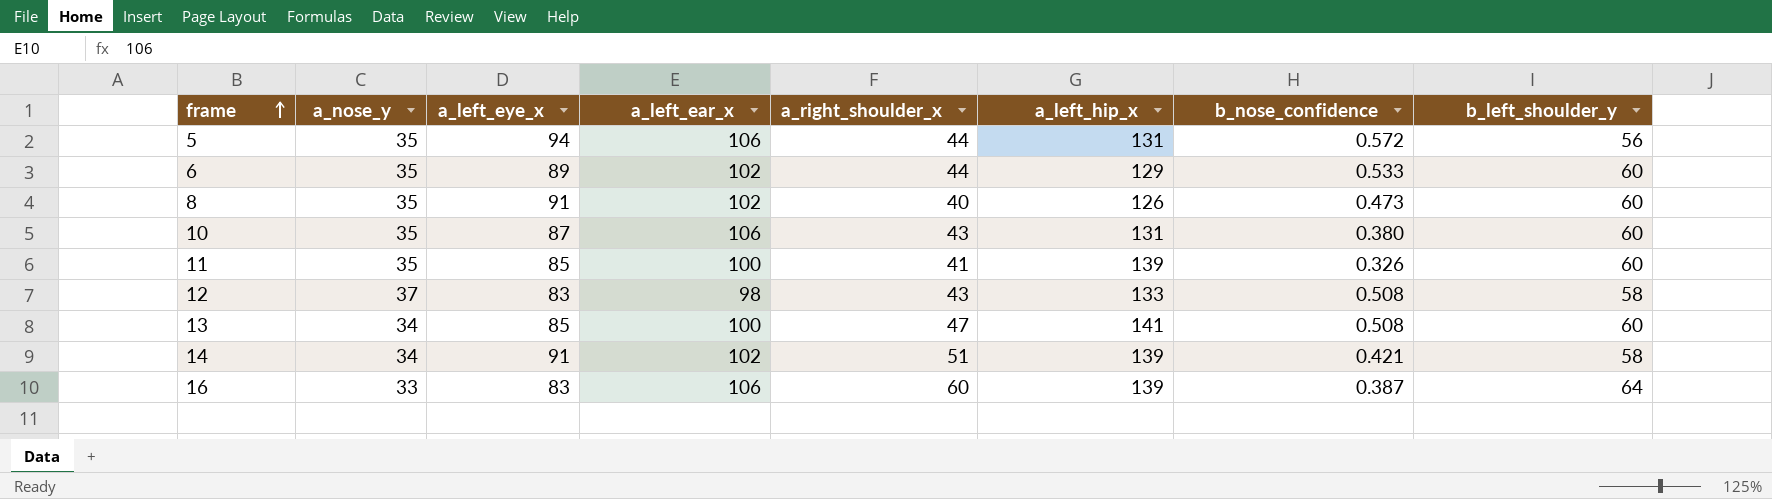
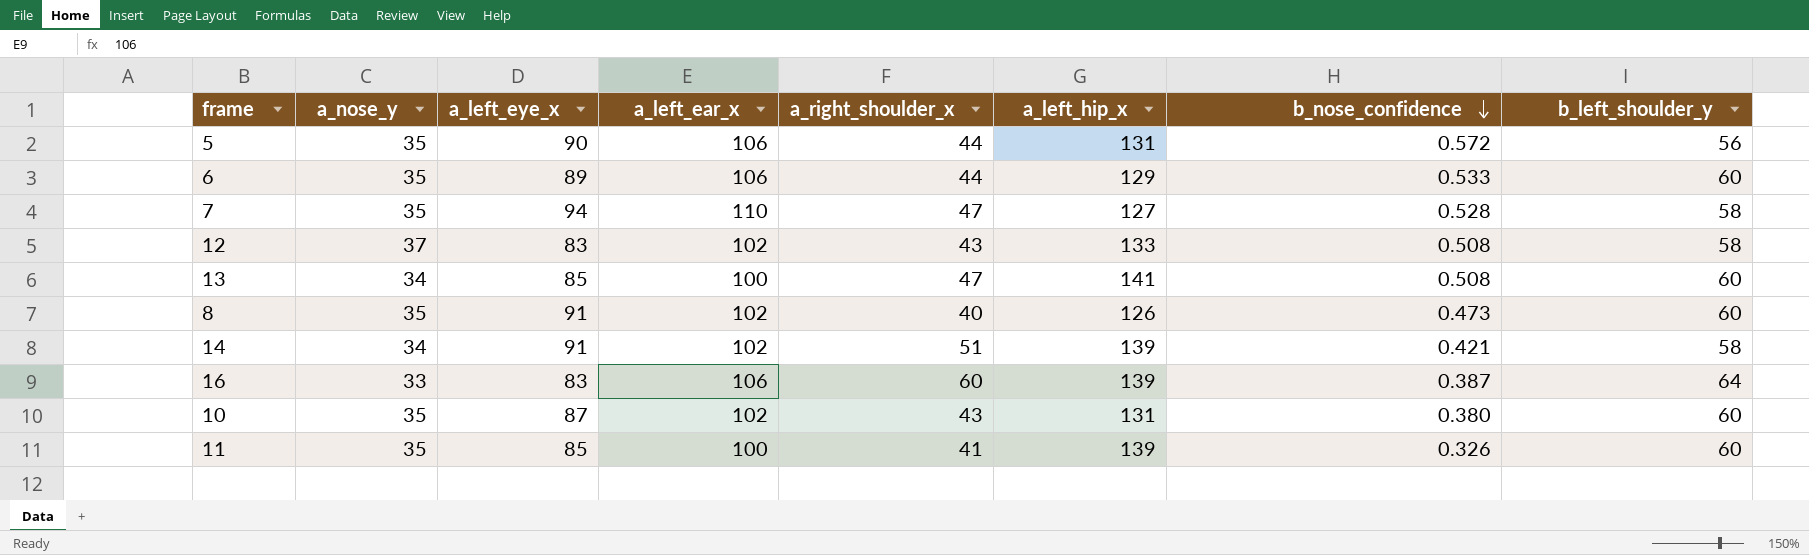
row order: frame ascending -> b_nose_confidence descending
5 | a_left_eye_x: 94 -> 90
6 | a_left_ear_x: 102 -> 106
row 7: none -> 35 | 94 | 110 | 47 | 127 | 0.528 | 58
12 | a_left_ear_x: 98 -> 102
10 | a_left_ear_x: 106 -> 102

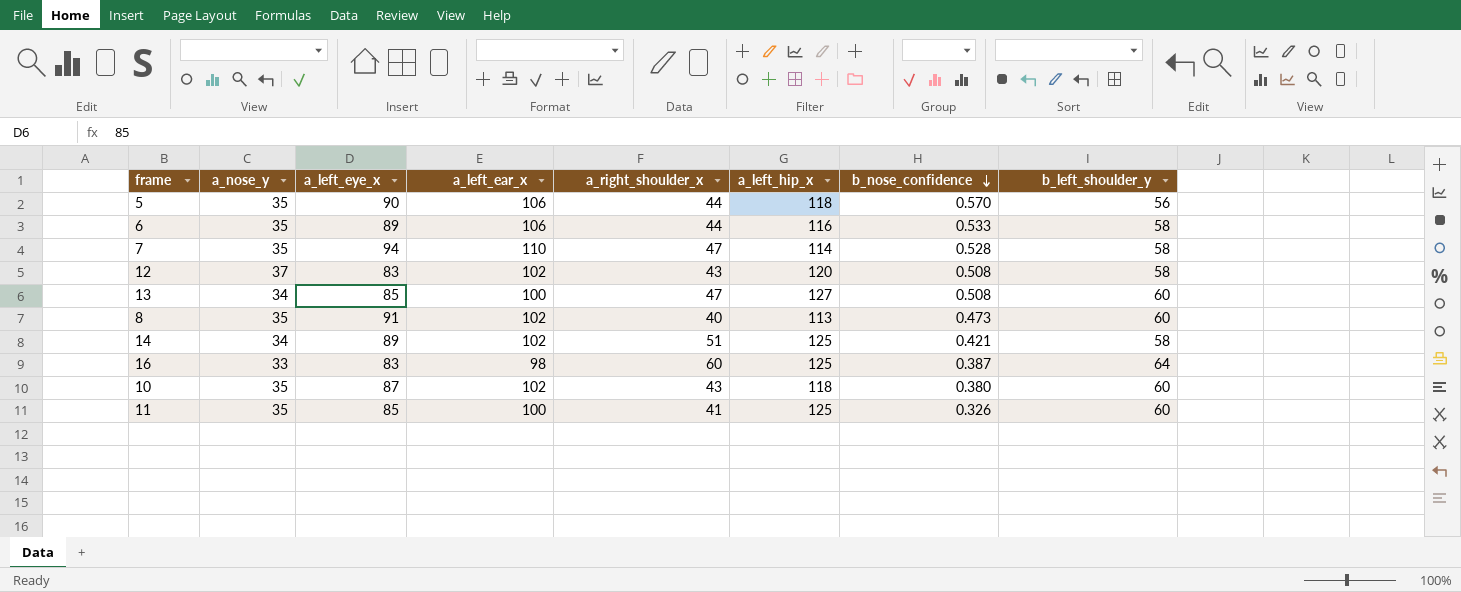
5 | a_left_hip_x: 131 -> 118
5 | b_nose_confidence: 0.572 -> 0.570
6 | a_left_hip_x: 129 -> 116
6 | b_left_shoulder_y: 60 -> 58
7 | a_left_hip_x: 127 -> 114
12 | a_left_hip_x: 133 -> 120
13 | a_left_hip_x: 141 -> 127
8 | a_left_hip_x: 126 -> 113
14 | a_left_eye_x: 91 -> 89
14 | a_left_hip_x: 139 -> 125
16 | a_left_ear_x: 106 -> 98
16 | a_left_hip_x: 139 -> 125
10 | a_left_hip_x: 131 -> 118
11 | a_left_hip_x: 139 -> 125

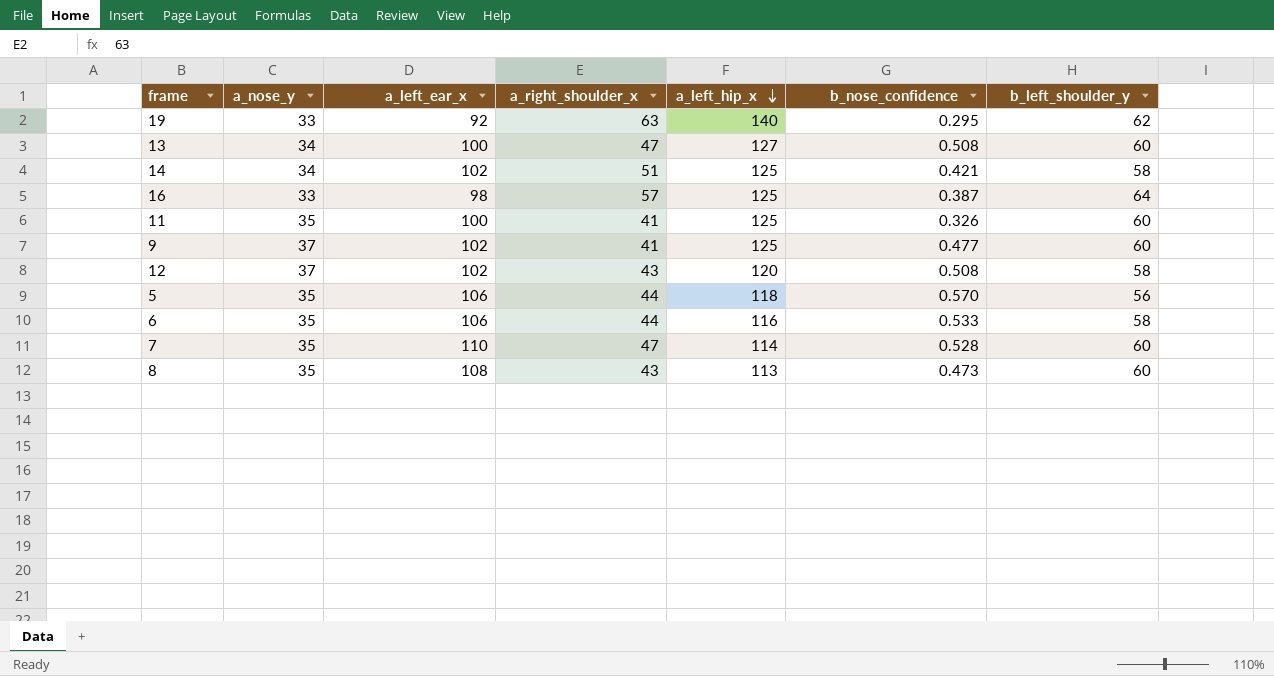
row order: b_nose_confidence descending -> a_left_hip_x descending
column a_left_eye_x | position: 3 -> none
row 10: 35 | 87 | 102 | 43 | 118 | 0.380 | 60 -> none
row 19: none -> 33 | 92 | 63 | 140 | 0.295 | 62
16 | a_right_shoulder_x: 60 -> 57
row 9: none -> 37 | 102 | 41 | 125 | 0.477 | 60
7 | b_left_shoulder_y: 58 -> 60
8 | a_left_ear_x: 102 -> 108
8 | a_right_shoulder_x: 40 -> 43

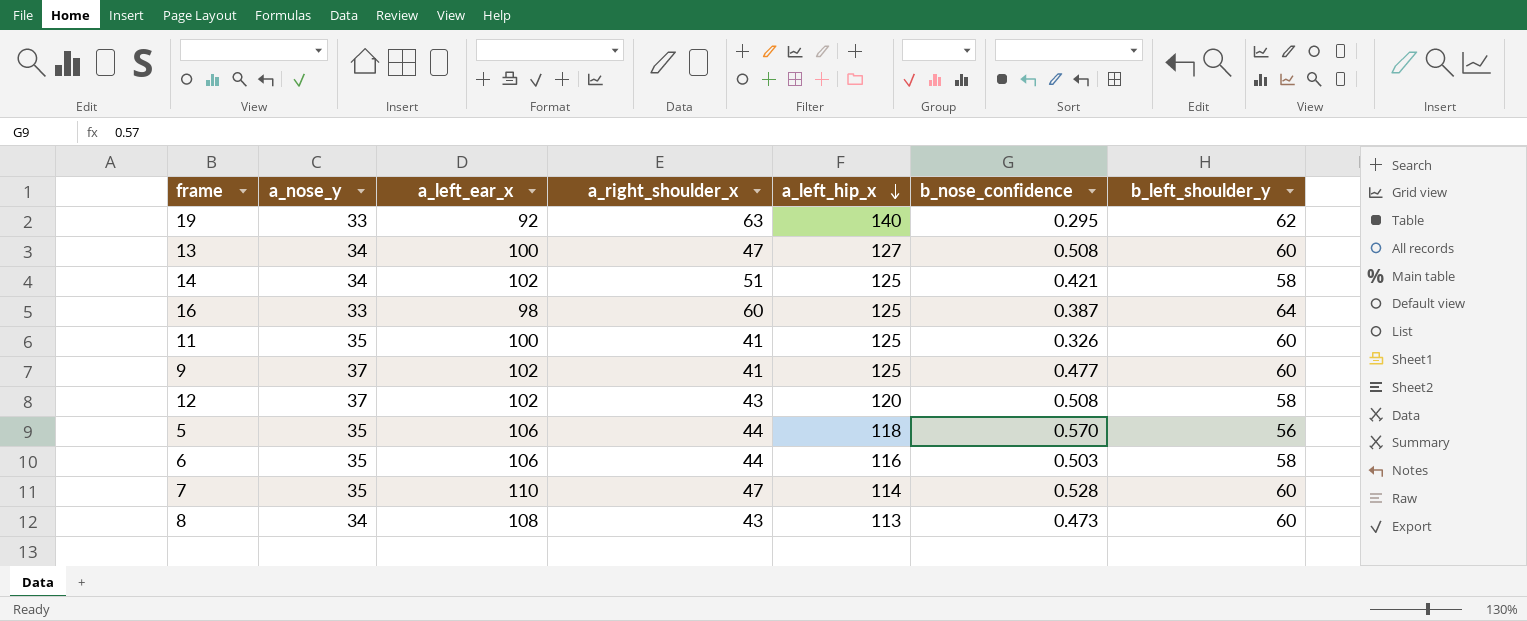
16 | a_right_shoulder_x: 57 -> 60
6 | b_nose_confidence: 0.533 -> 0.503
8 | a_nose_y: 35 -> 34

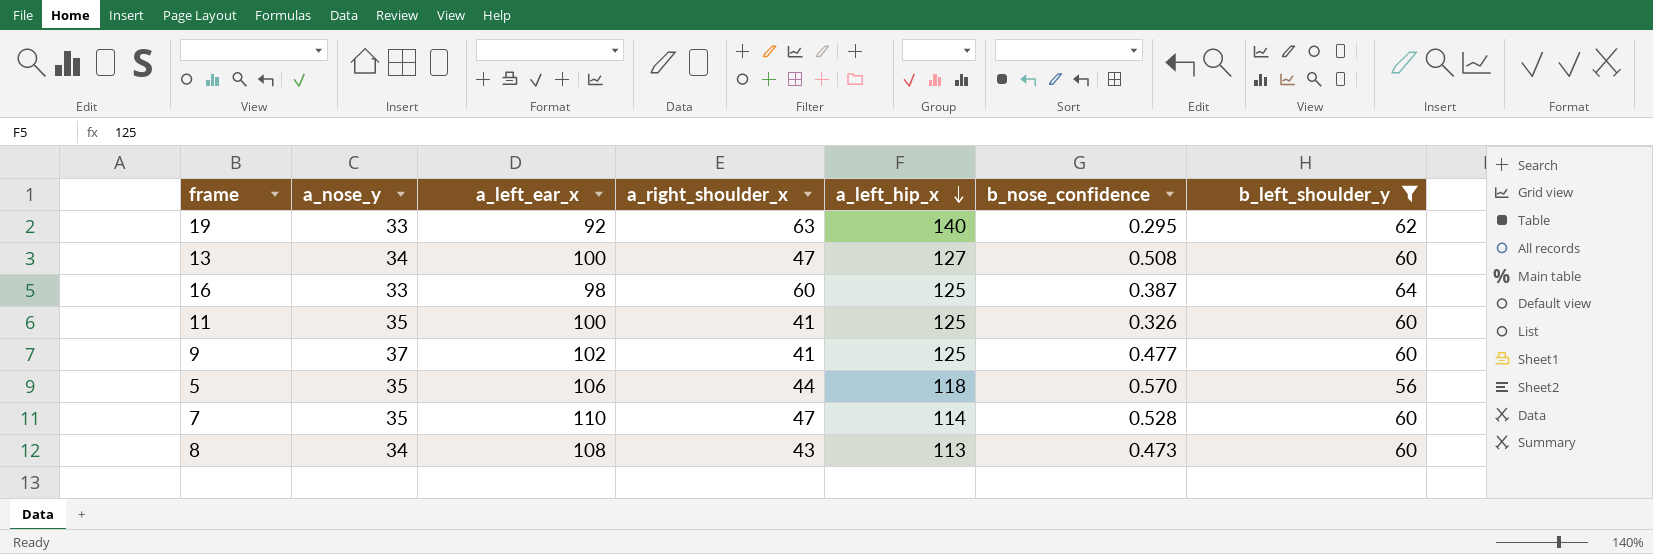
filter: none -> b_left_shoulder_y != 58

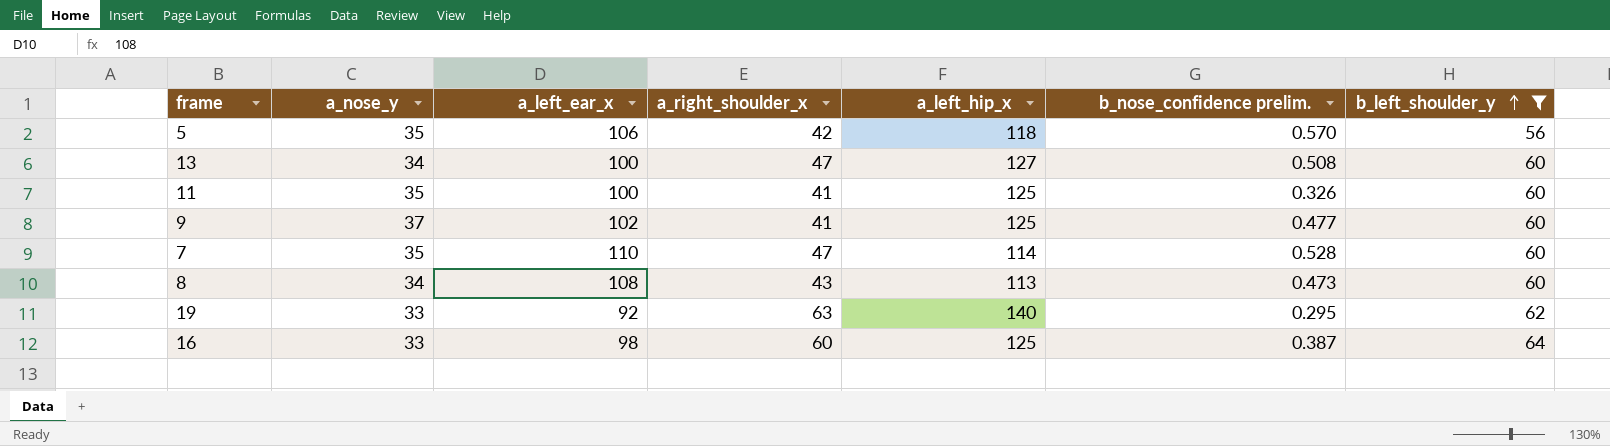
row order: a_left_hip_x descending -> b_left_shoulder_y ascending
column name: b_nose_confidence -> b_nose_confidence prelim.
5 | a_right_shoulder_x: 44 -> 42

